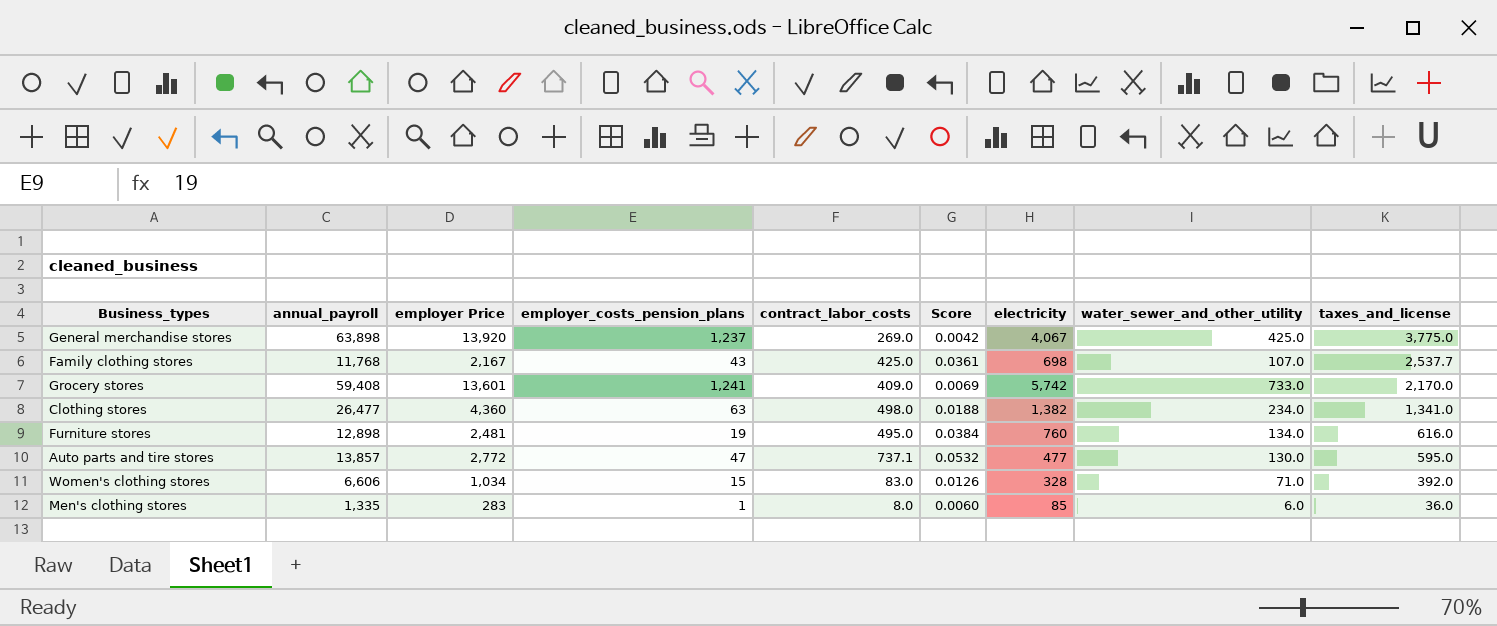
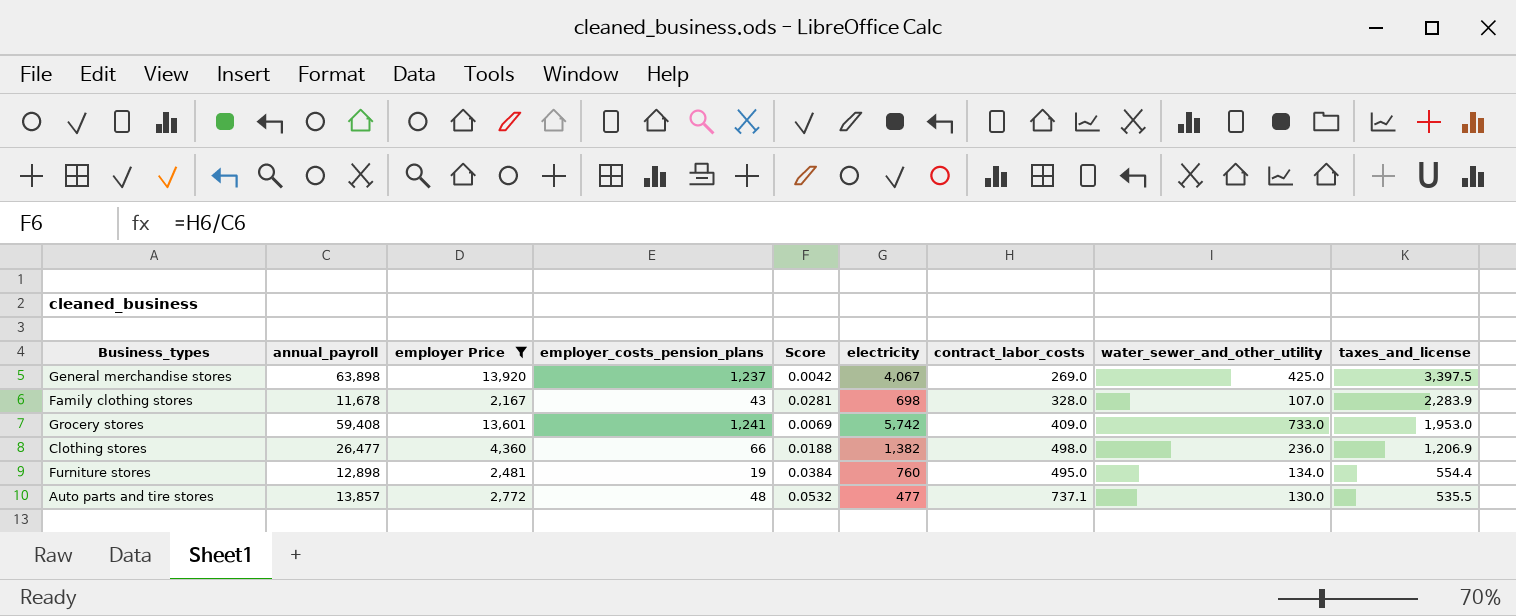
filter: none -> employer Price >= 2,167
column contract_labor_costs | position: 5 -> 7
General merchandise stores | taxes_and_license: 3,775.0 -> 3,397.5
Family clothing stores | annual_payroll: 11,768 -> 11,678
Family clothing stores | Score: 0.0361 -> 0.0281
Family clothing stores | contract_labor_costs: 425.0 -> 328.0
Family clothing stores | taxes_and_license: 2,537.7 -> 2,283.9
Grocery stores | taxes_and_license: 2,170.0 -> 1,953.0
Clothing stores | employer_costs_pension_plans: 63 -> 66
Clothing stores | water_sewer_and_other_utility: 234.0 -> 236.0
Clothing stores | taxes_and_license: 1,341.0 -> 1,206.9
Furniture stores | taxes_and_license: 616.0 -> 554.4
Auto parts and tire stores | employer_costs_pension_plans: 47 -> 48
Auto parts and tire stores | taxes_and_license: 595.0 -> 535.5

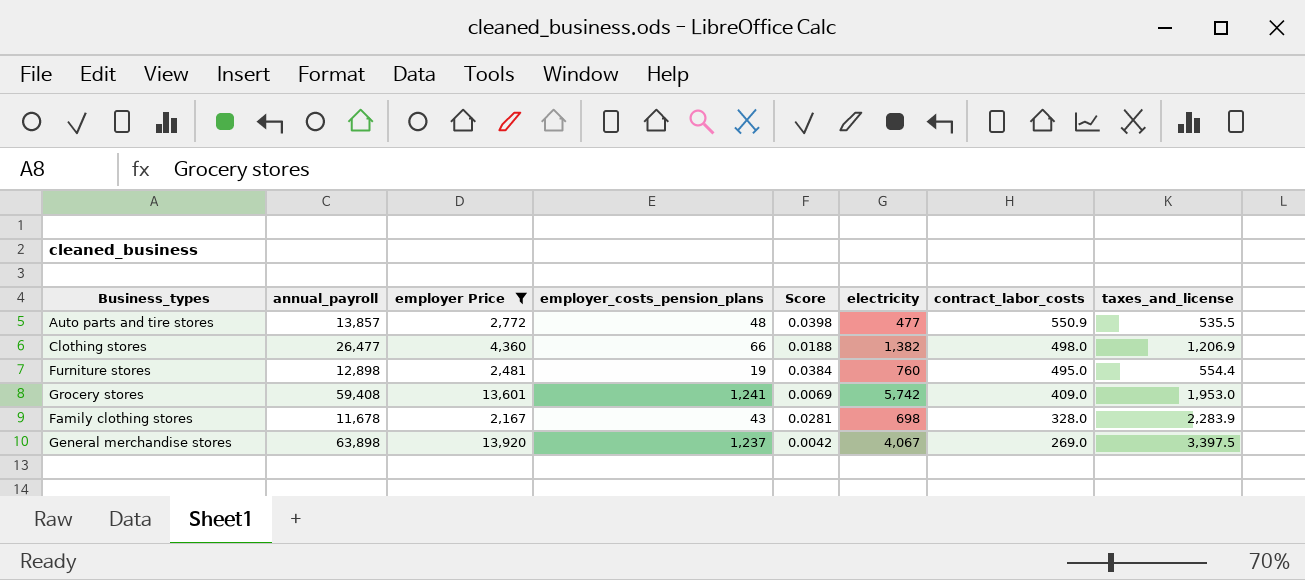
row order: taxes_and_license descending -> contract_labor_costs descending
column water_sewer_and_other_utility | position: 8 -> none
Auto parts and tire stores | Score: 0.0532 -> 0.0398
Auto parts and tire stores | contract_labor_costs: 737.1 -> 550.9

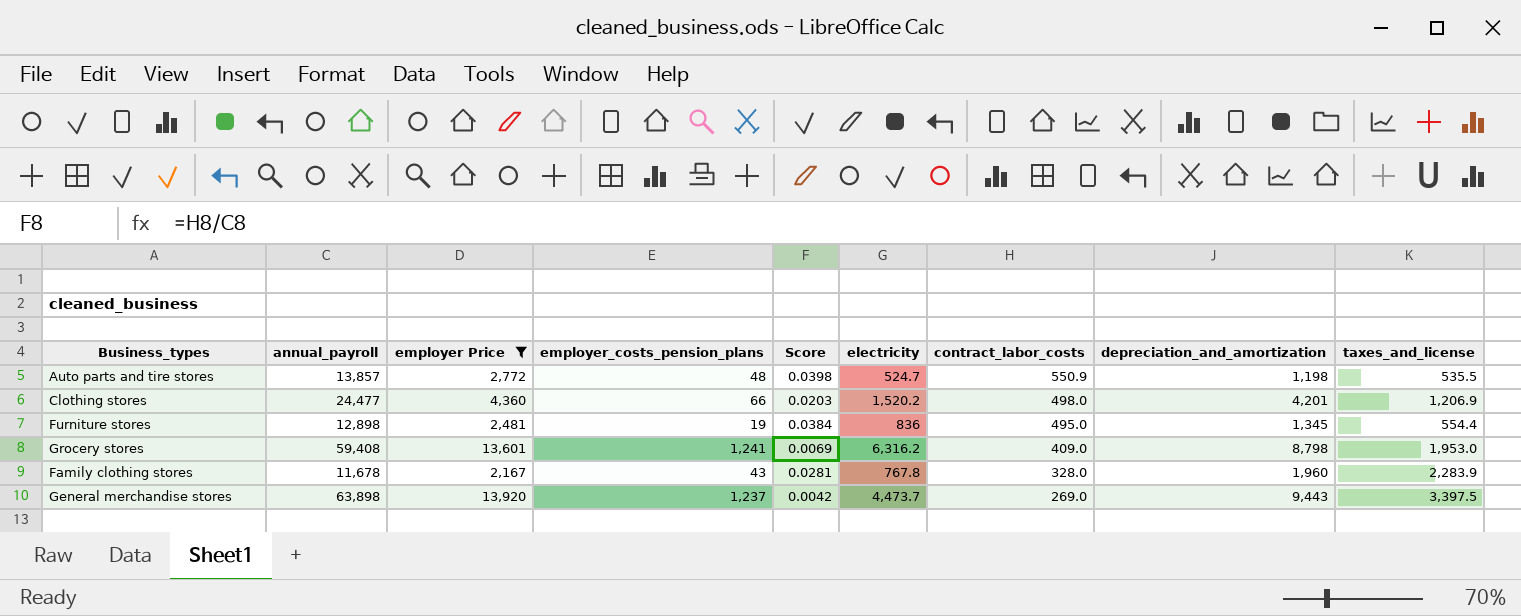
column depreciation_and_amortization | position: none -> 8
Auto parts and tire stores | electricity: 477 -> 524.7
Clothing stores | annual_payroll: 26,477 -> 24,477
Clothing stores | Score: 0.0188 -> 0.0203
Clothing stores | electricity: 1,382 -> 1,520.2
Furniture stores | electricity: 760 -> 836
Grocery stores | electricity: 5,742 -> 6,316.2
Family clothing stores | electricity: 698 -> 767.8
General merchandise stores | electricity: 4,067 -> 4,473.7

